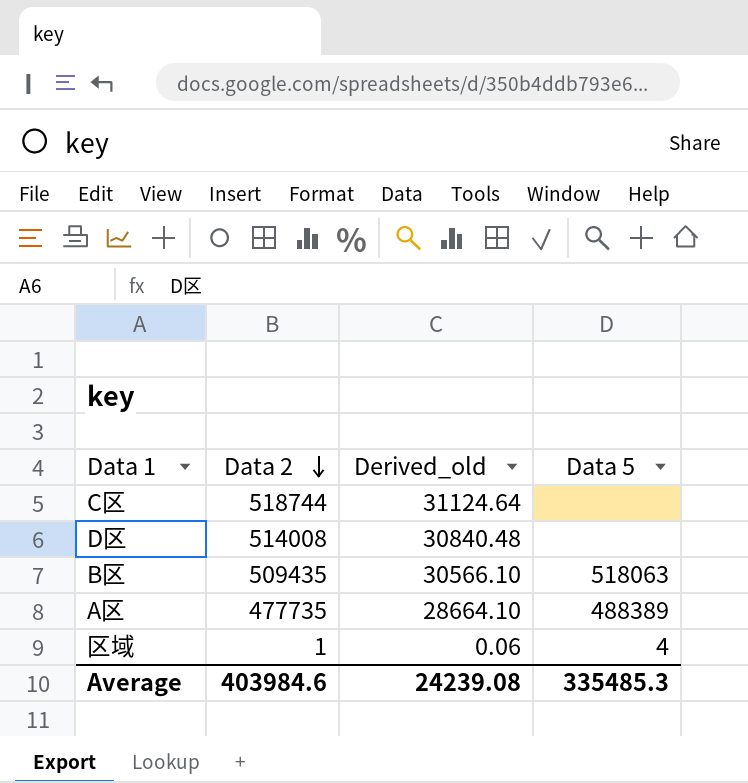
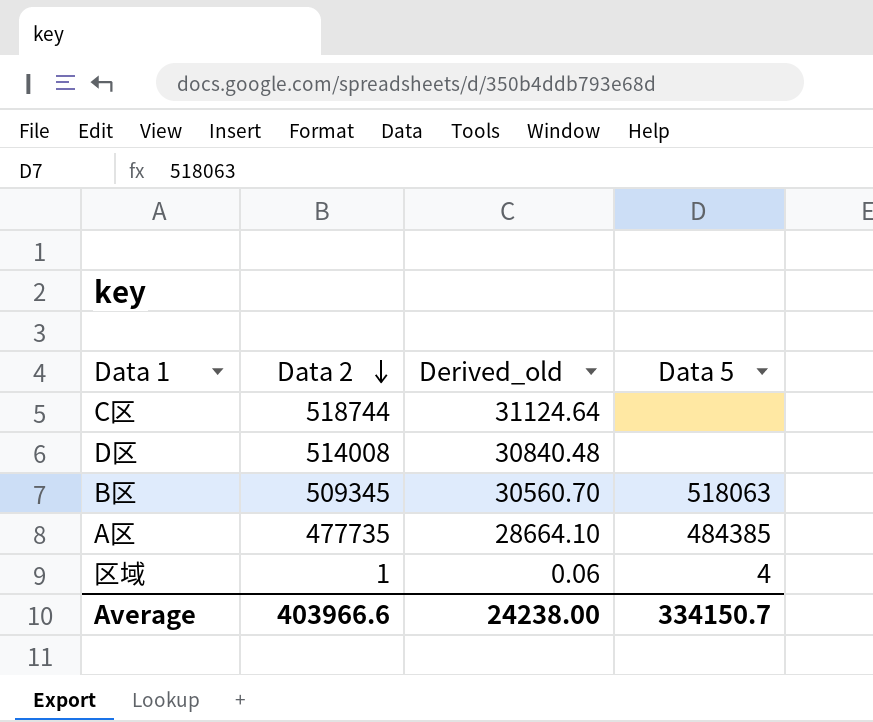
B区 | Data 2: 509435 -> 509345
B区 | Derived_old: 30566.10 -> 30560.70
A区 | Data 5: 488389 -> 484385
Average | Data 2: 403984.6 -> 403966.6
Average | Derived_old: 24239.08 -> 24238.00
Average | Data 5: 335485.3 -> 334150.7

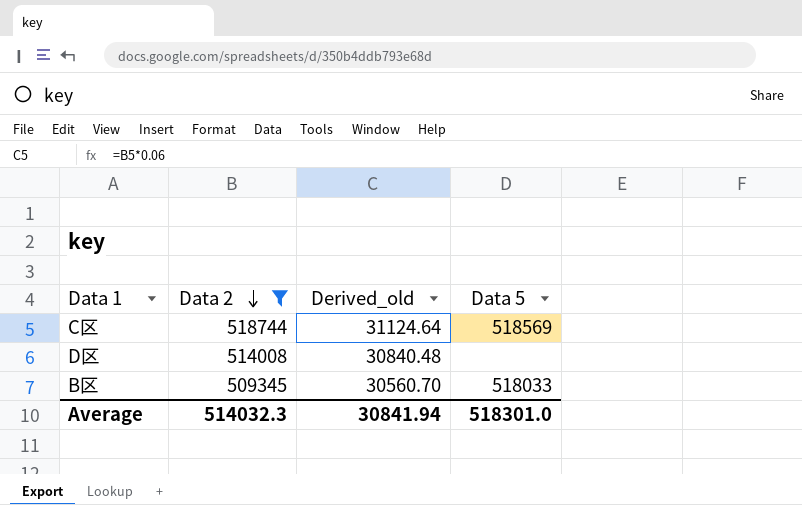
filter: none -> Data 2 >= 509345
C区 | Data 5: none -> 518569
B区 | Data 5: 518063 -> 518033
Average | Data 2: 403966.6 -> 514032.3
Average | Derived_old: 24238.00 -> 30841.94
Average | Data 5: 334150.7 -> 518301.0

